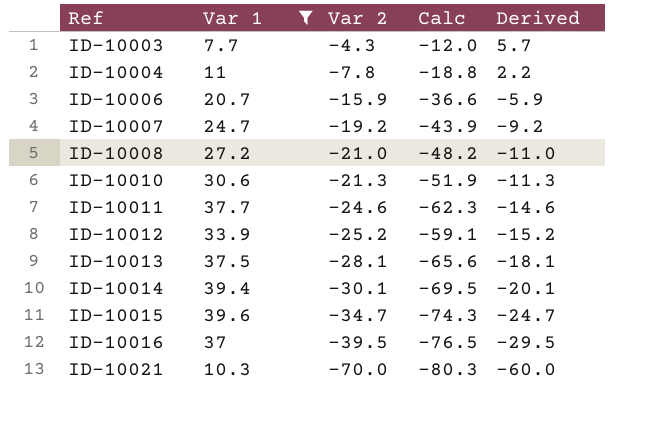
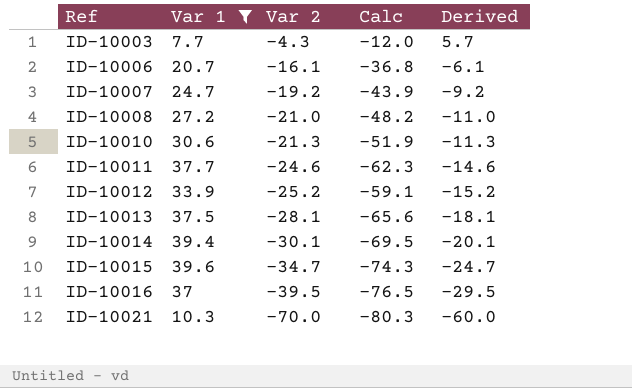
row ID-10004: 11 | -7.8 | -18.8 | 2.2 -> none
ID-10006 | Var 2: -15.9 -> -16.1
ID-10006 | Calc: -36.6 -> -36.8
ID-10006 | Derived: -5.9 -> -6.1

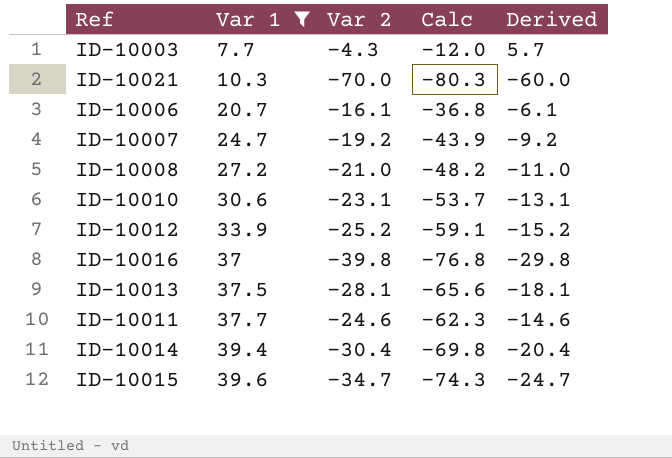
row order: Ref ascending -> Var 1 ascending
ID-10010 | Var 2: -21.3 -> -23.1
ID-10010 | Calc: -51.9 -> -53.7
ID-10010 | Derived: -11.3 -> -13.1
ID-10016 | Var 2: -39.5 -> -39.8
ID-10016 | Calc: -76.5 -> -76.8
ID-10016 | Derived: -29.5 -> -29.8
ID-10014 | Var 2: -30.1 -> -30.4
ID-10014 | Calc: -69.5 -> -69.8
ID-10014 | Derived: -20.1 -> -20.4

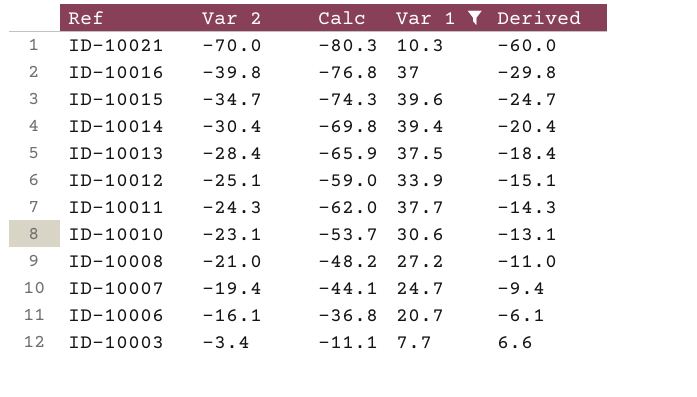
row order: Var 1 ascending -> Ref descending
column Var 1 | position: 2 -> 4
ID-10013 | Var 2: -28.1 -> -28.4
ID-10013 | Calc: -65.6 -> -65.9
ID-10013 | Derived: -18.1 -> -18.4
ID-10012 | Var 2: -25.2 -> -25.1
ID-10012 | Calc: -59.1 -> -59.0
ID-10012 | Derived: -15.2 -> -15.1
ID-10011 | Var 2: -24.6 -> -24.3
ID-10011 | Calc: -62.3 -> -62.0
ID-10011 | Derived: -14.6 -> -14.3
ID-10007 | Var 2: -19.2 -> -19.4
ID-10007 | Calc: -43.9 -> -44.1
ID-10007 | Derived: -9.2 -> -9.4
ID-10003 | Var 2: -4.3 -> -3.4
ID-10003 | Calc: -12.0 -> -11.1
ID-10003 | Derived: 5.7 -> 6.6

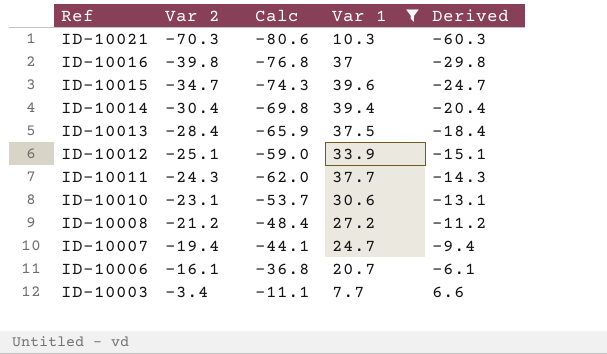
ID-10021 | Var 2: -70.0 -> -70.3
ID-10021 | Calc: -80.3 -> -80.6
ID-10021 | Derived: -60.0 -> -60.3
ID-10008 | Var 2: -21.0 -> -21.2
ID-10008 | Calc: -48.2 -> -48.4
ID-10008 | Derived: -11.0 -> -11.2

